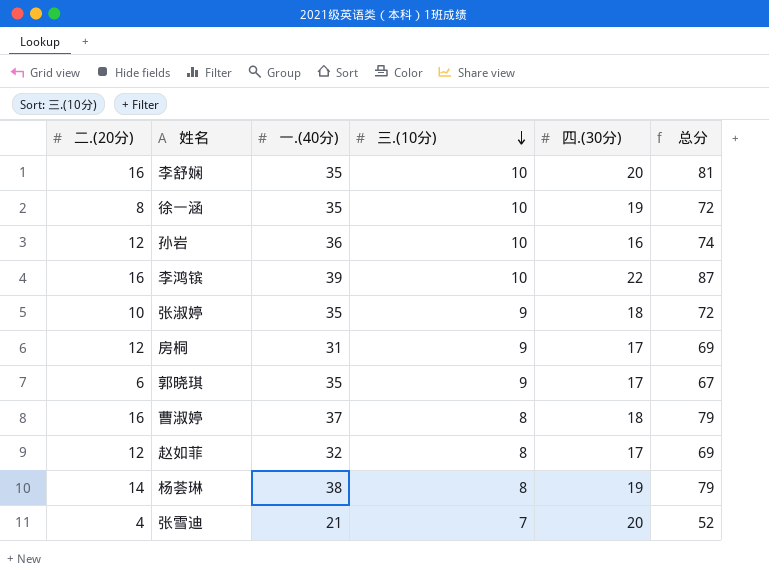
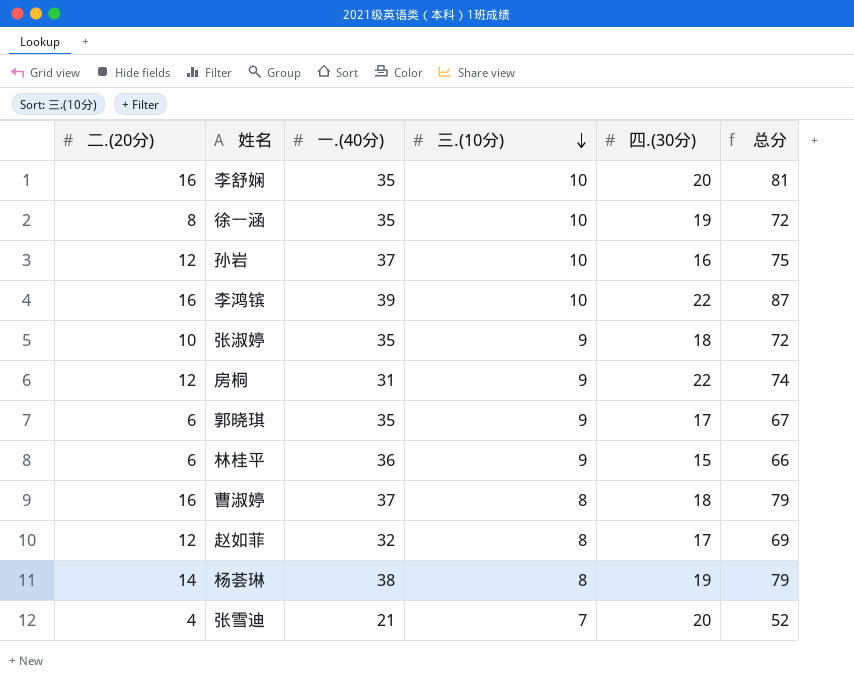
孙岩 | 一.(40分): 36 -> 37
孙岩 | 总分: 74 -> 75
房桐 | 四.(30分): 17 -> 22
房桐 | 总分: 69 -> 74
row 林桂平: none -> 6 | 36 | 9 | 15 | 66

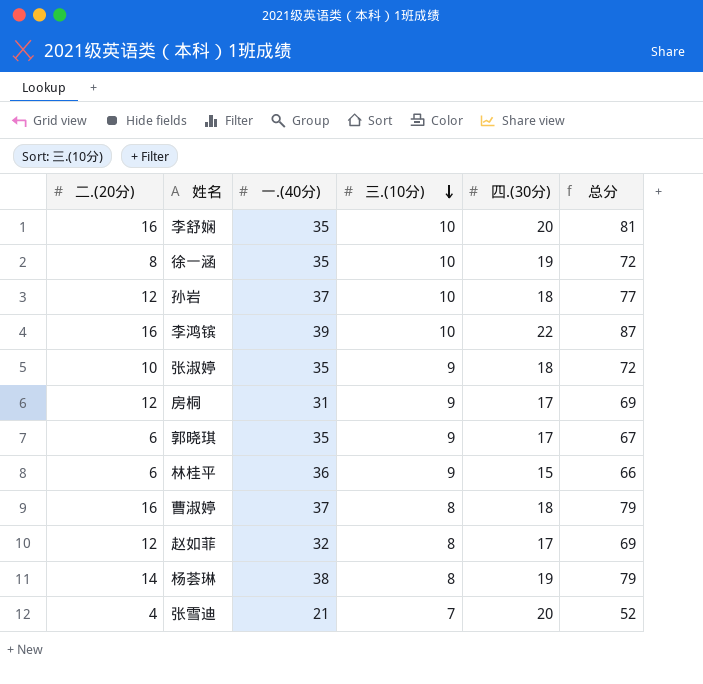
孙岩 | 四.(30分): 16 -> 18
孙岩 | 总分: 75 -> 77
房桐 | 四.(30分): 22 -> 17
房桐 | 总分: 74 -> 69

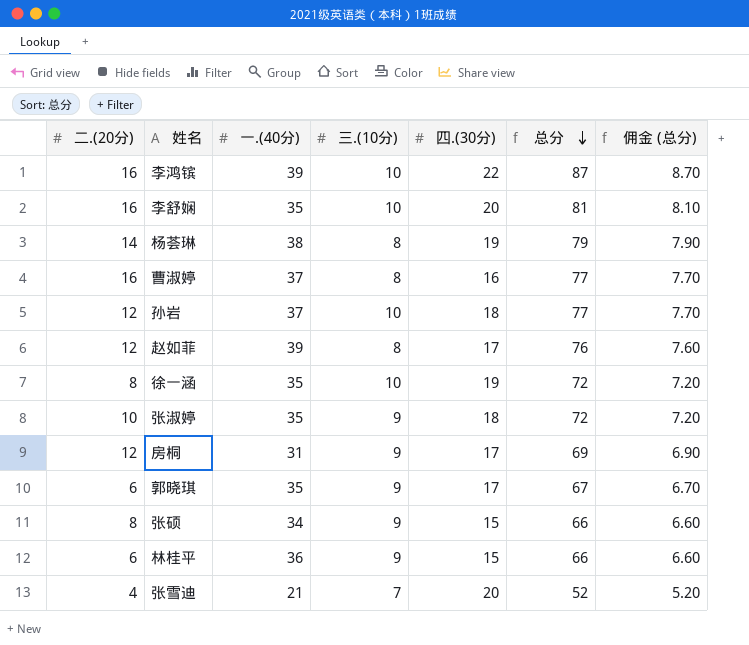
row order: 三.(10分) descending -> 总分 descending
column 佣金 (总分) | formula: none -> [总分] * 0.1
曹淑婷 | 四.(30分): 18 -> 16
曹淑婷 | 总分: 79 -> 77
赵如菲 | 一.(40分): 32 -> 39
赵如菲 | 总分: 69 -> 76
row 张硕: none -> 8 | 34 | 9 | 15 | 66 | 6.60

